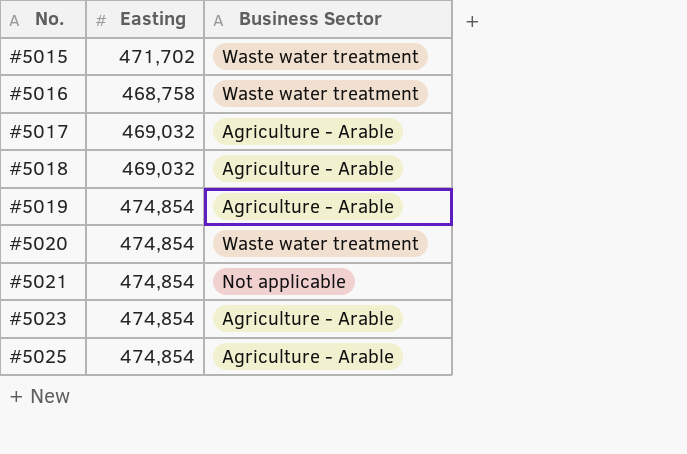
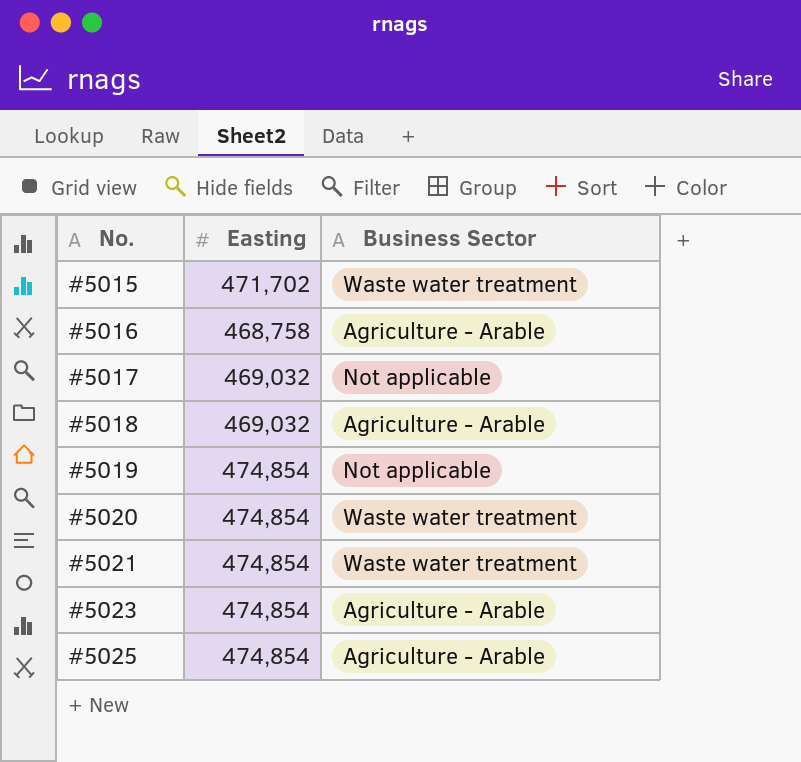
#5016 | Business Sector: Waste water treatment -> Agriculture - Arable
#5017 | Business Sector: Agriculture - Arable -> Not applicable
#5019 | Business Sector: Agriculture - Arable -> Not applicable
#5021 | Business Sector: Not applicable -> Waste water treatment

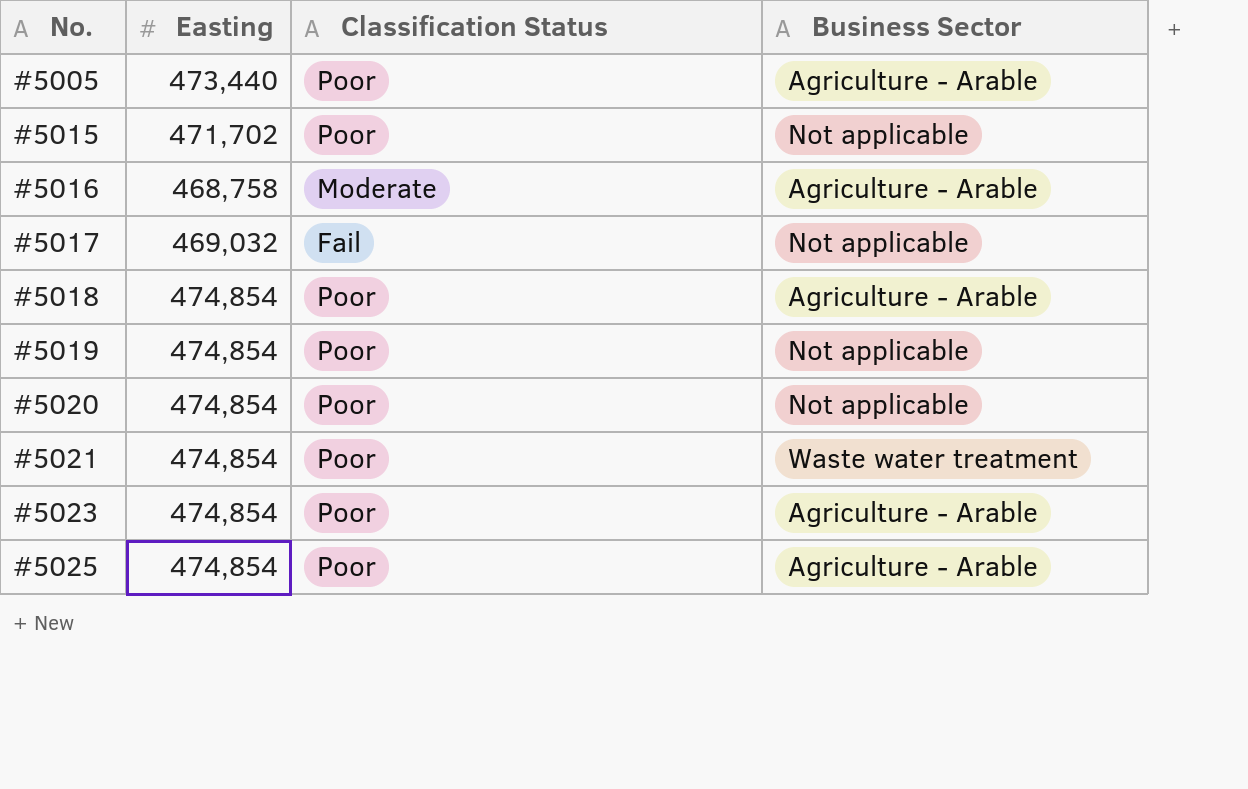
column Classification Status | position: none -> 3
row #5005: none -> 473,440 | Poor | Agriculture - Arable
#5015 | Business Sector: Waste water treatment -> Not applicable
#5018 | Easting: 469,032 -> 474,854
#5020 | Business Sector: Waste water treatment -> Not applicable

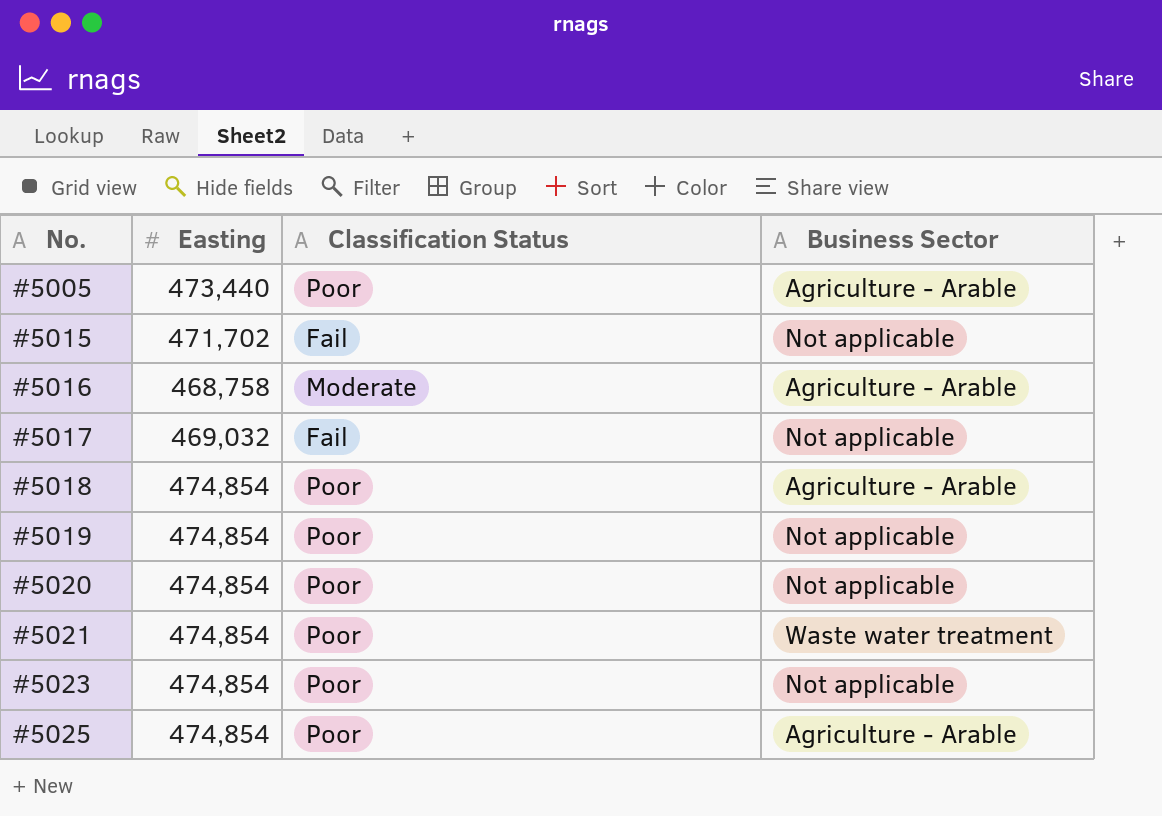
#5015 | Classification Status: Poor -> Fail
#5023 | Business Sector: Agriculture - Arable -> Not applicable

